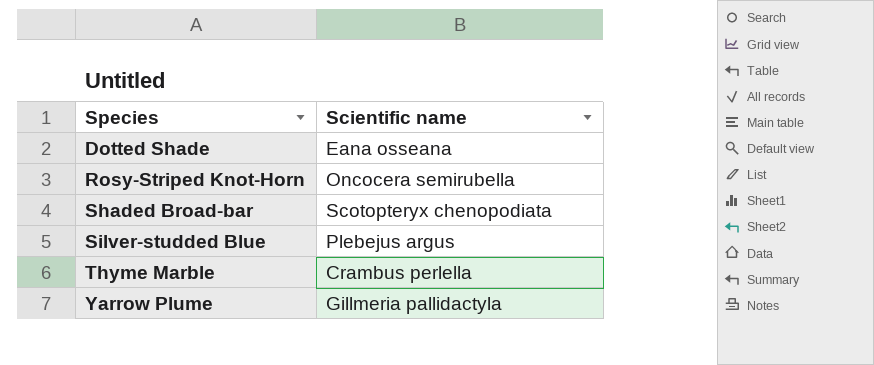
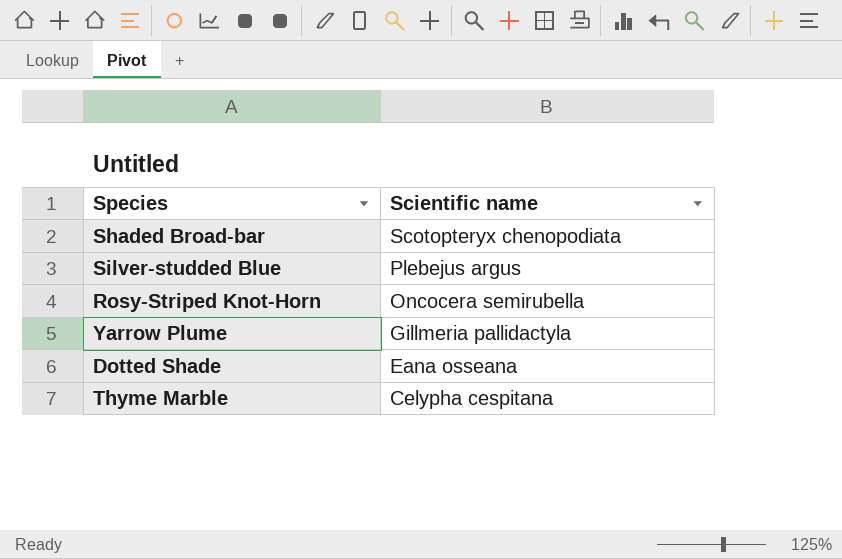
row order: Species ascending -> Scientific name descending
Thyme Marble | Scientific name: Crambus perlella -> Celypha cespitana

